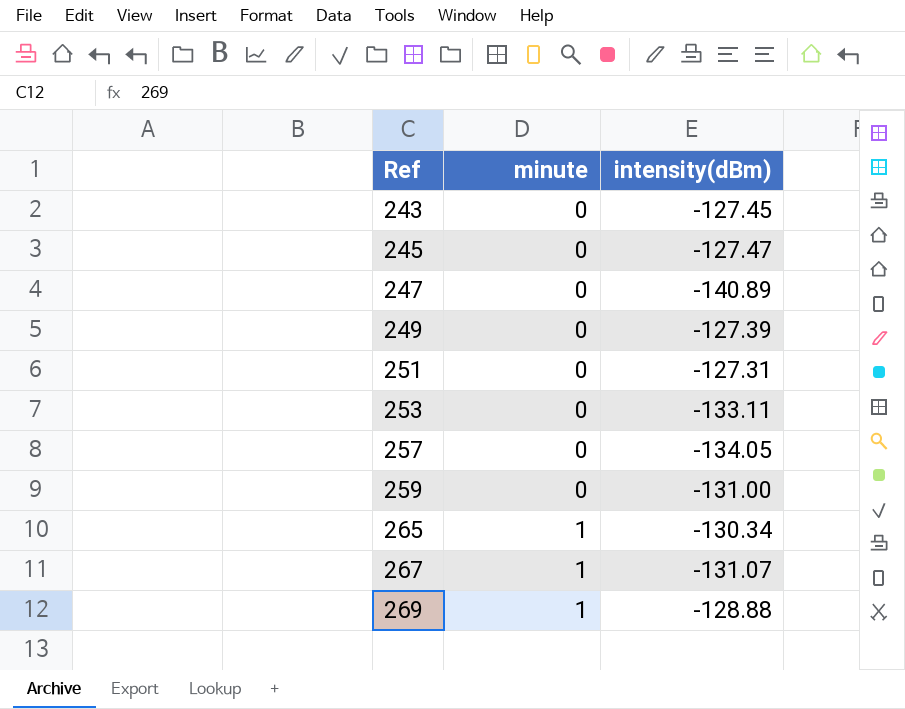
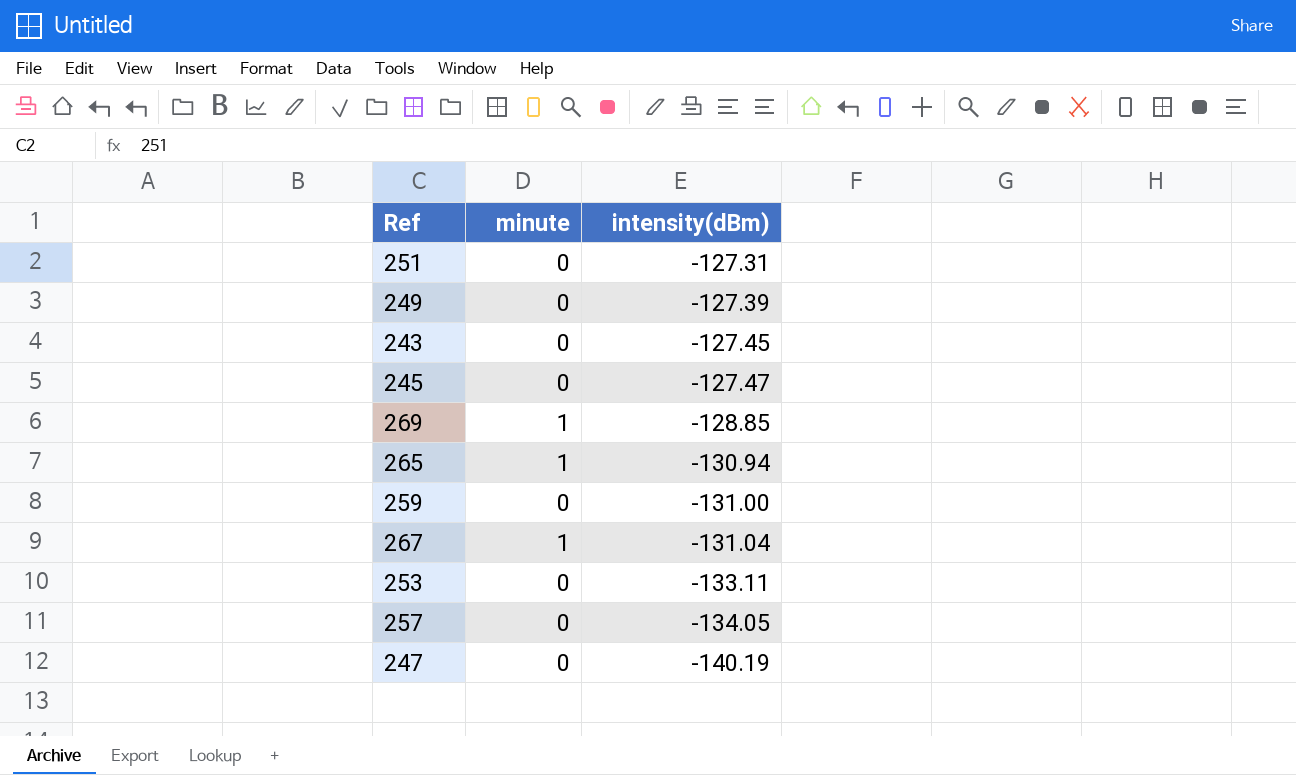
row order: Ref ascending -> intensity(dBm) descending
269 | intensity(dBm): -128.88 -> -128.85
265 | intensity(dBm): -130.34 -> -130.94
267 | intensity(dBm): -131.07 -> -131.04
247 | intensity(dBm): -140.89 -> -140.19

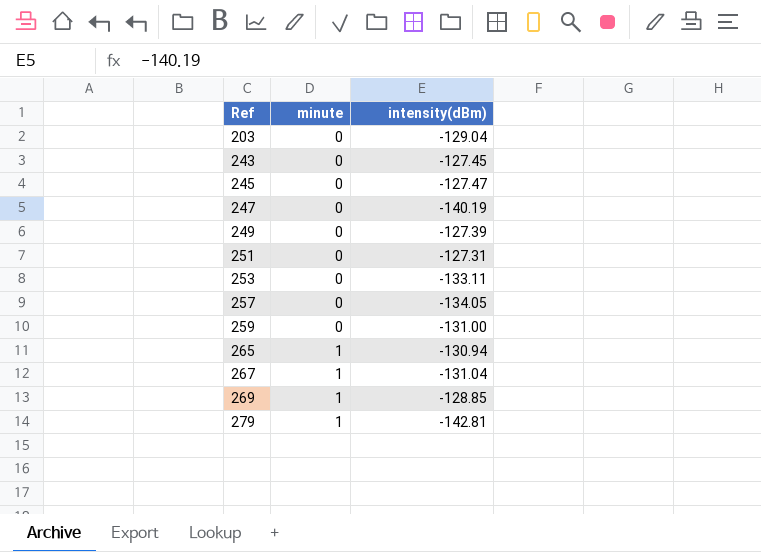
row order: intensity(dBm) descending -> Ref ascending
row 203: none -> 0 | -129.04
row 279: none -> 1 | -142.81

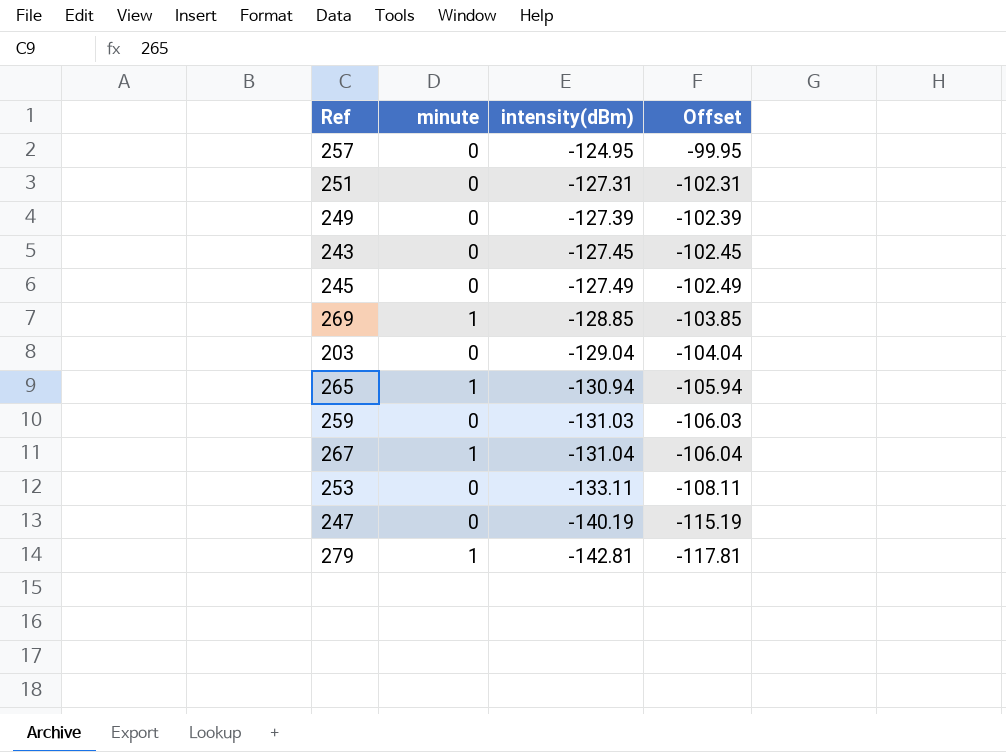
row order: Ref ascending -> intensity(dBm) descending
column Offset | formula: none -> [intensity(dBm)] + 25
257 | intensity(dBm): -134.05 -> -124.95
245 | intensity(dBm): -127.47 -> -127.49
259 | intensity(dBm): -131.00 -> -131.03

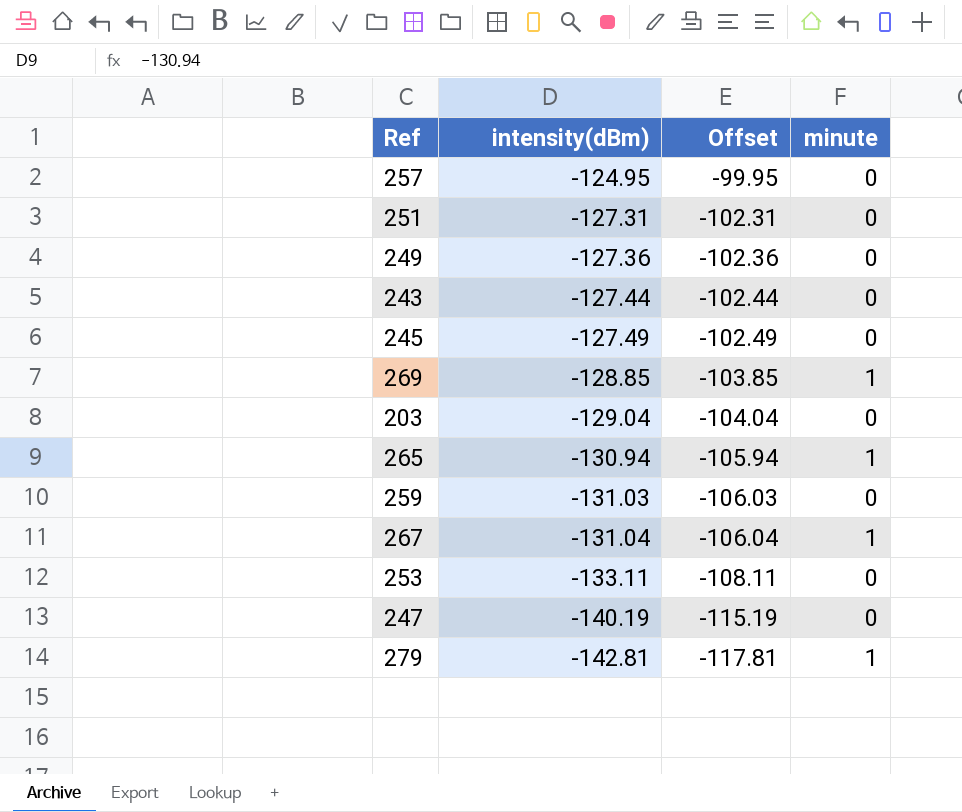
column minute | position: 2 -> 4
249 | intensity(dBm): -127.39 -> -127.36
249 | Offset: -102.39 -> -102.36
243 | intensity(dBm): -127.45 -> -127.44
243 | Offset: -102.45 -> -102.44

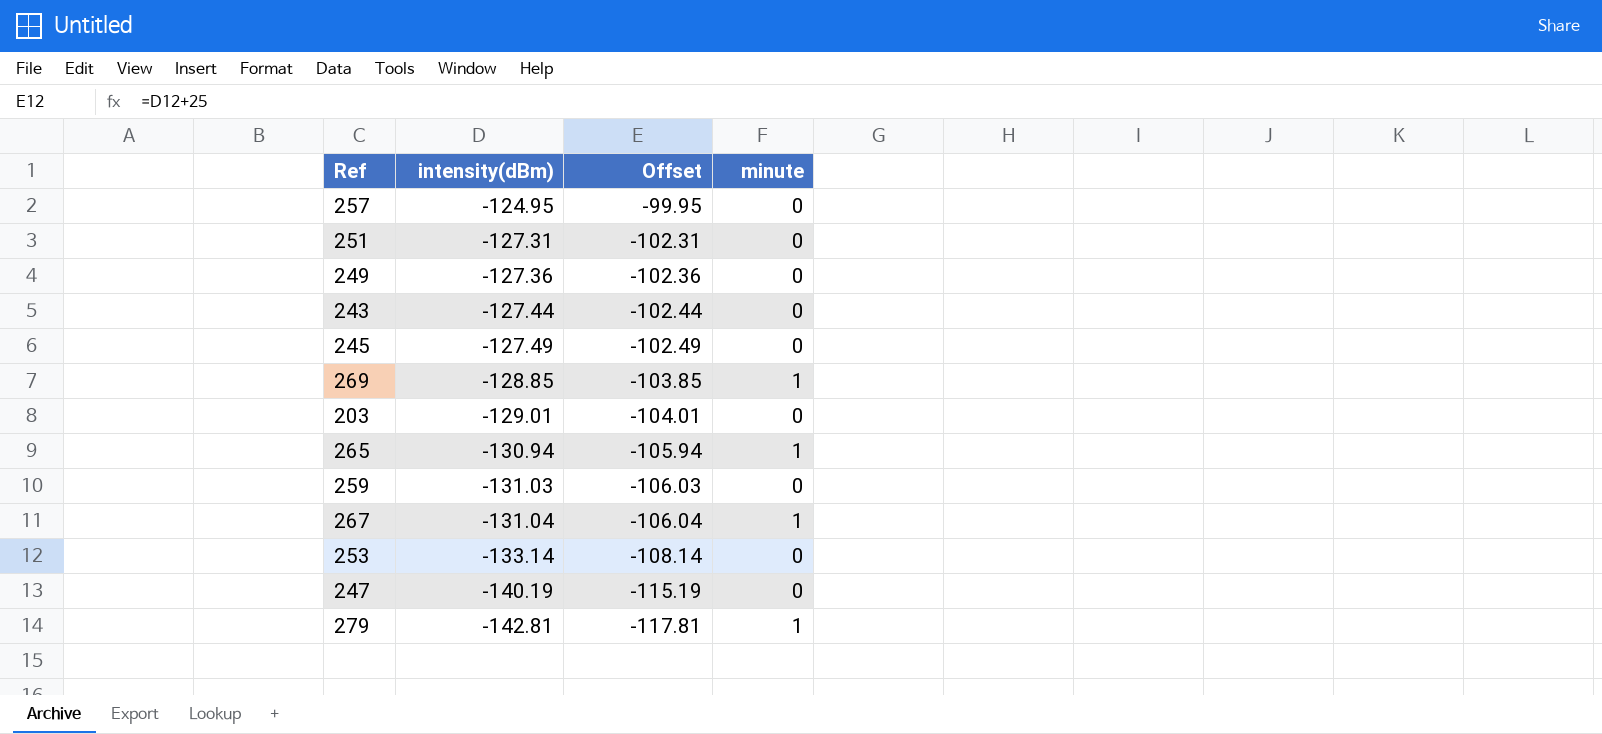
203 | intensity(dBm): -129.04 -> -129.01
203 | Offset: -104.04 -> -104.01
253 | intensity(dBm): -133.11 -> -133.14
253 | Offset: -108.11 -> -108.14

